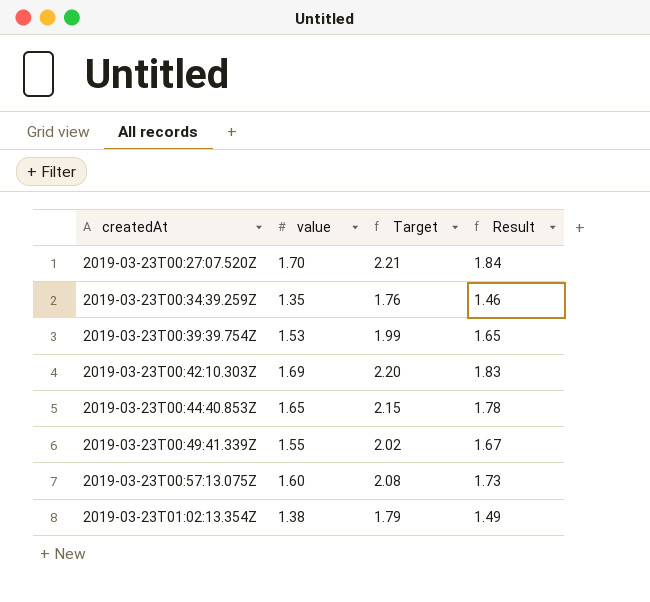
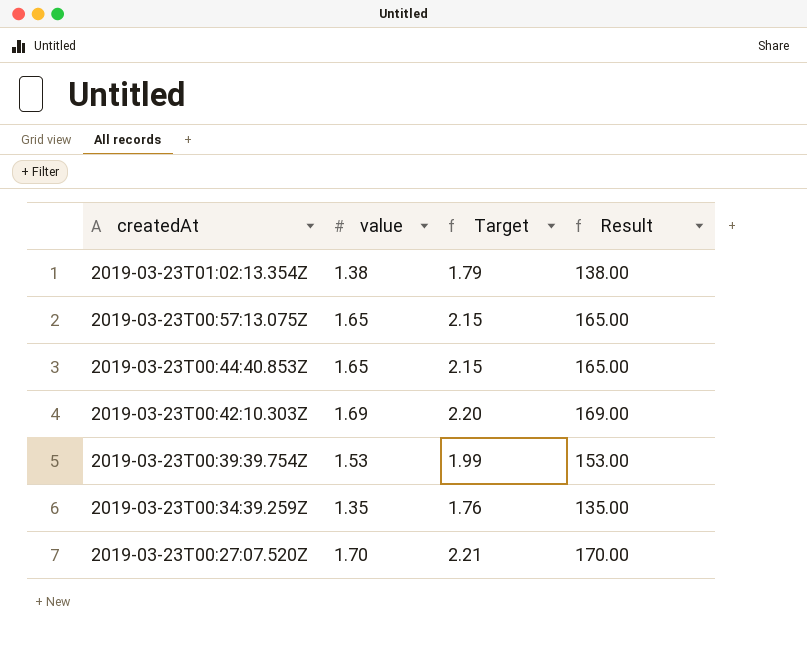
row order: createdAt ascending -> createdAt descending
column Result | formula: [value] * 1.08 -> [value] * 100
row 2019-03-23T00:49:41.339Z: 1.55 | 2.02 | 1.67 -> none
2019-03-23T00:57:13.075Z | value: 1.60 -> 1.65
2019-03-23T00:57:13.075Z | Target: 2.08 -> 2.15

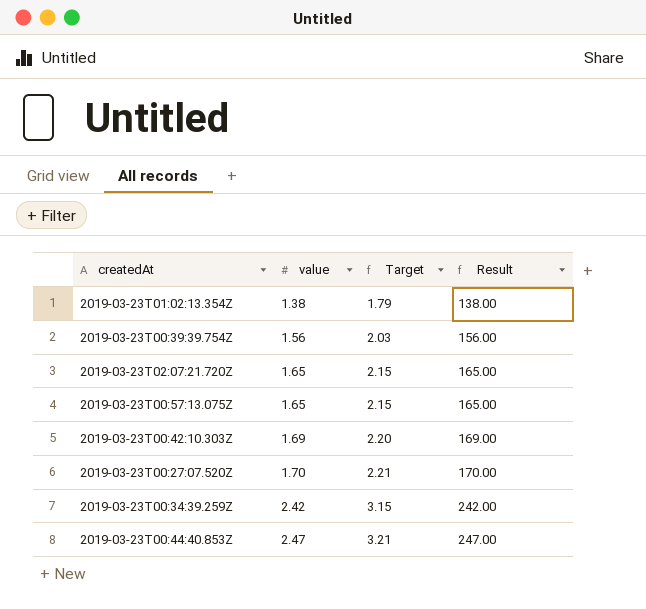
row order: createdAt descending -> value ascending
2019-03-23T00:39:39.754Z | value: 1.53 -> 1.56
2019-03-23T00:39:39.754Z | Target: 1.99 -> 2.03
2019-03-23T00:39:39.754Z | Result: 153.00 -> 156.00
row 2019-03-23T02:07:21.720Z: none -> 1.65 | 2.15 | 165.00
2019-03-23T00:34:39.259Z | value: 1.35 -> 2.42
2019-03-23T00:34:39.259Z | Target: 1.76 -> 3.15
2019-03-23T00:34:39.259Z | Result: 135.00 -> 242.00
2019-03-23T00:44:40.853Z | value: 1.65 -> 2.47
2019-03-23T00:44:40.853Z | Target: 2.15 -> 3.21
2019-03-23T00:44:40.853Z | Result: 165.00 -> 247.00

